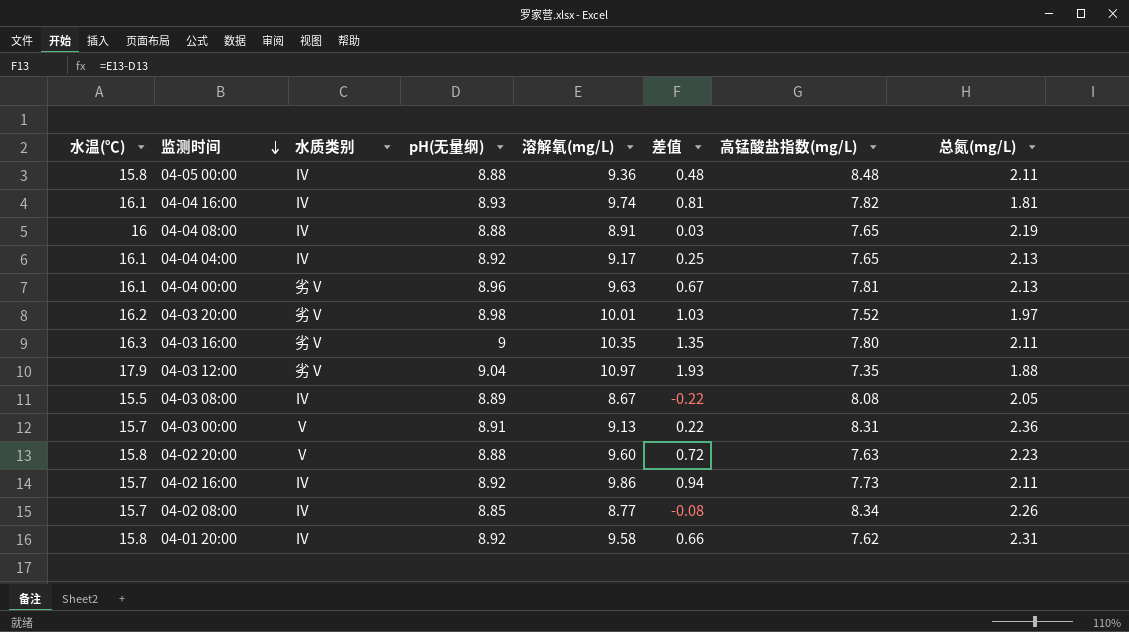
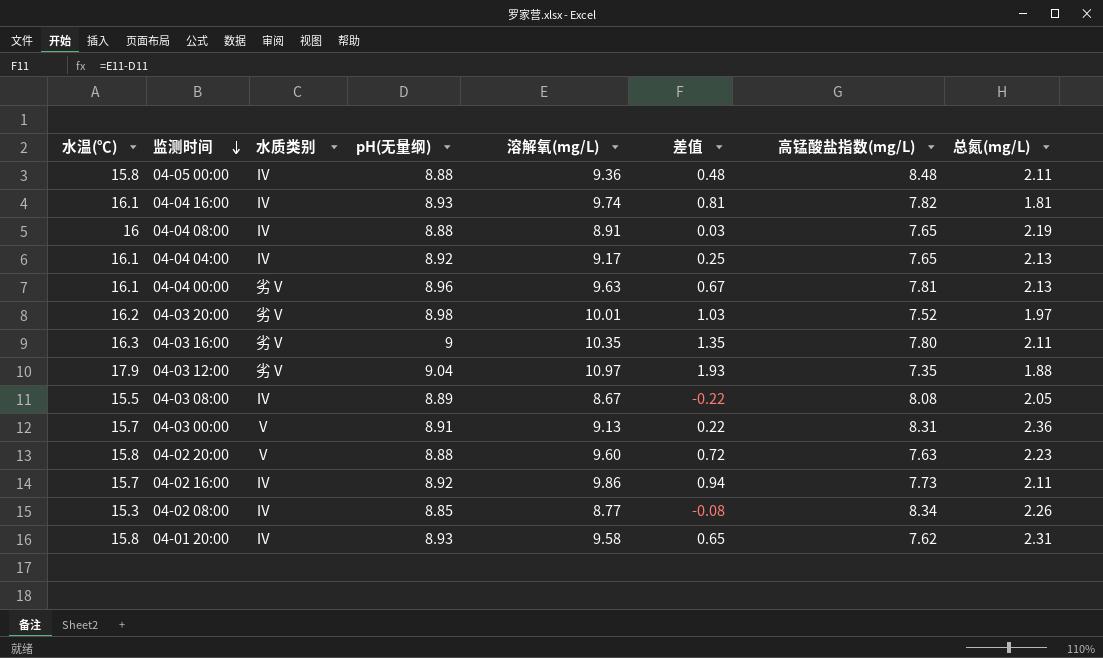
04-02 08:00 | 水温(℃): 15.7 -> 15.3
04-01 20:00 | pH(无量纲): 8.92 -> 8.93
04-01 20:00 | 差值: 0.66 -> 0.65

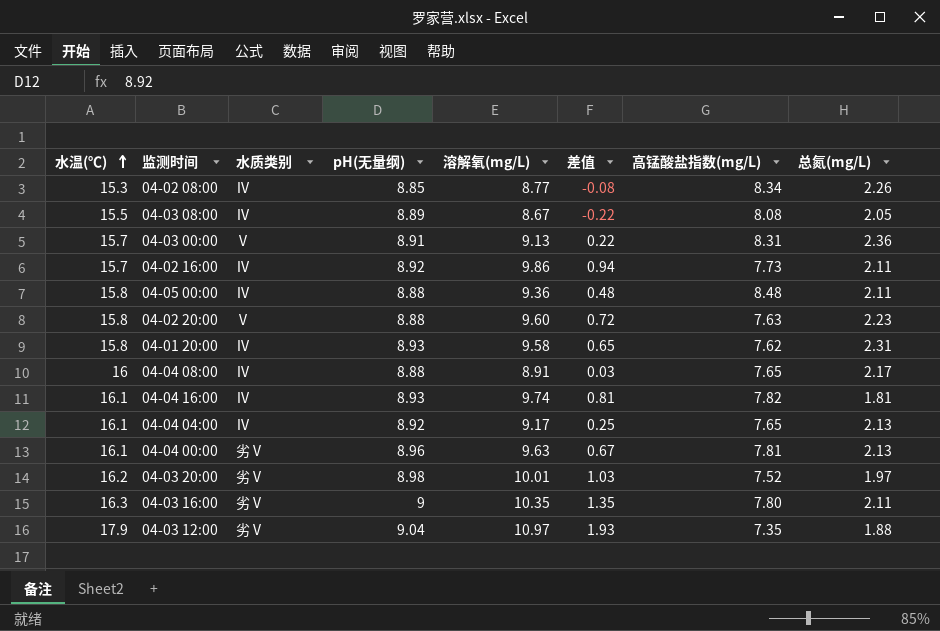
row order: 监测时间 descending -> 水温(℃) ascending
04-04 08:00 | 总氮(mg/L): 2.19 -> 2.17

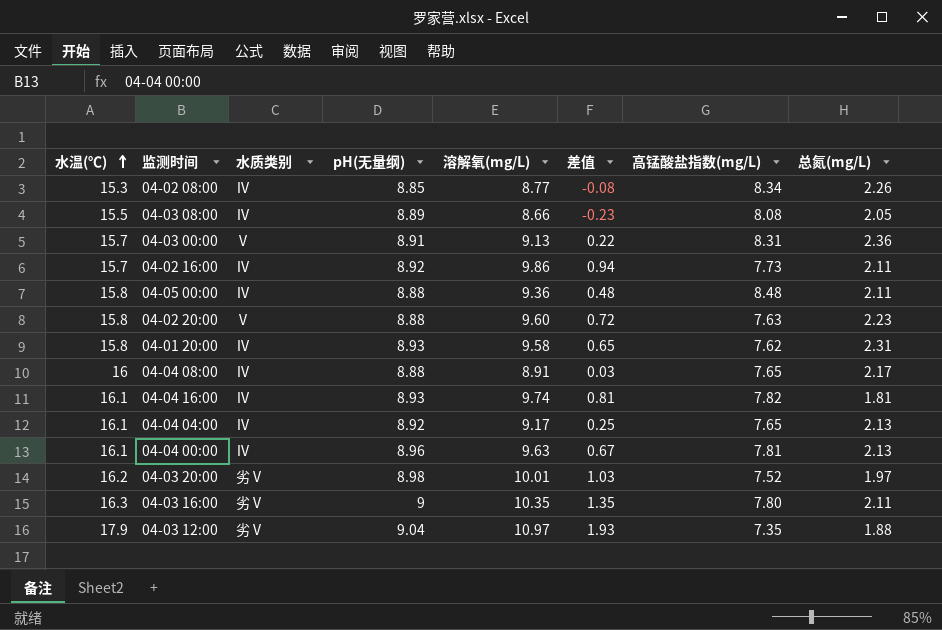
04-03 08:00 | 溶解氧(mg/L): 8.67 -> 8.66
04-03 08:00 | 差值: -0.22 -> -0.23
04-04 00:00 | 水质类别: 劣Ⅴ -> Ⅳ

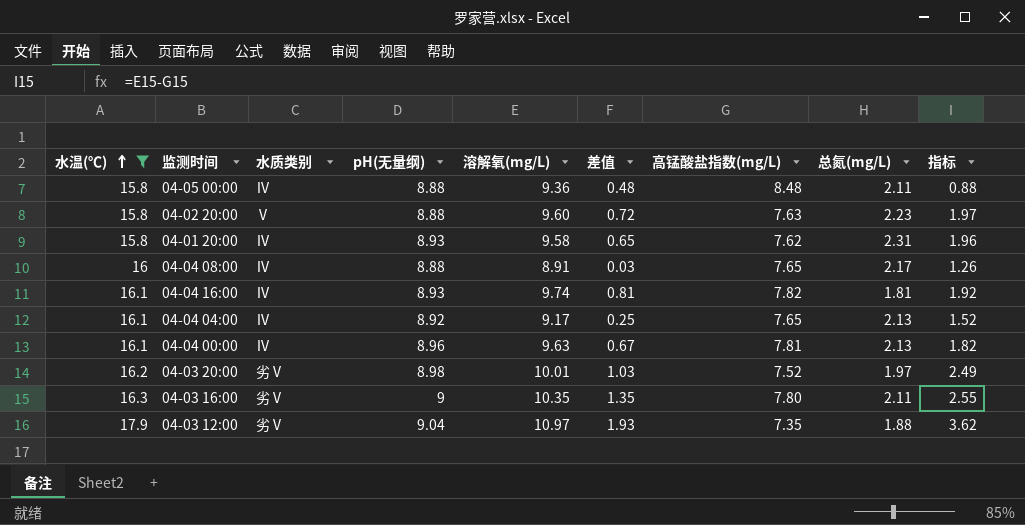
filter: none -> 水温(℃) >= 15.8
column 指标 | formula: none -> [溶解氧(mg/L)] - [高锰酸盐指数(mg/L)]

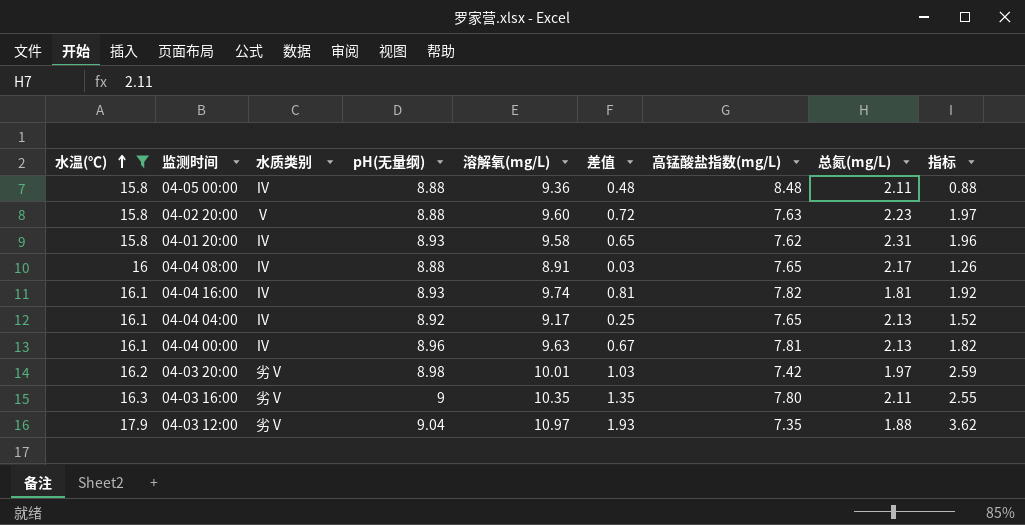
04-03 20:00 | 高锰酸盐指数(mg/L): 7.52 -> 7.42
04-03 20:00 | 指标: 2.49 -> 2.59

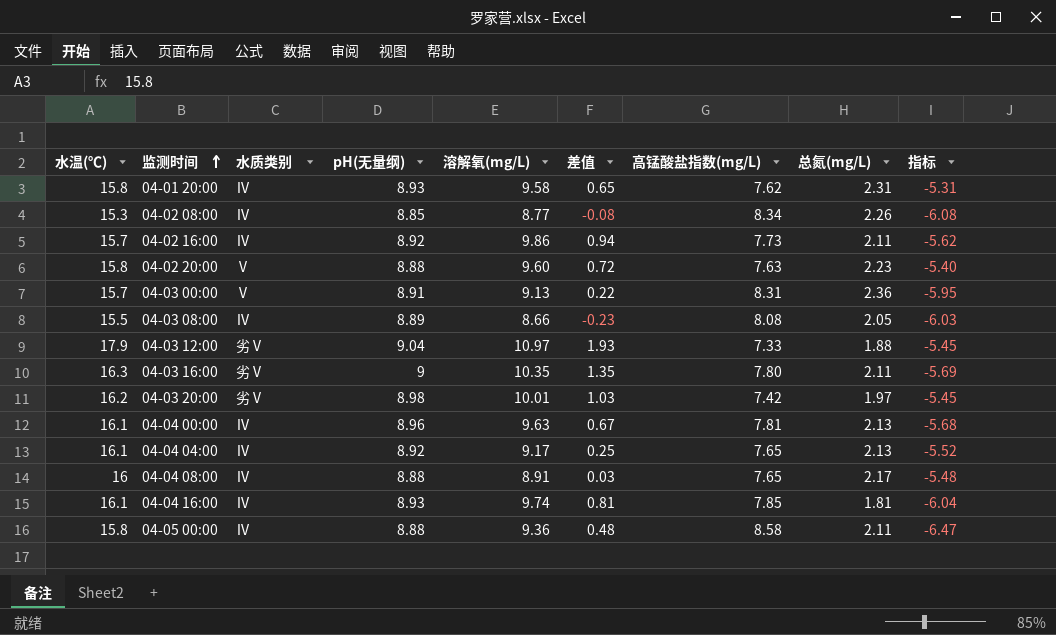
filter: 水温(℃) >= 15.8 -> none
row order: 水温(℃) ascending -> 监测时间 ascending
column 指标 | formula: [溶解氧(mg/L)] - [高锰酸盐指数(mg/L)] -> [总氮(mg/L)] - [高锰酸盐指数(mg/L)]
04-03 12:00 | 高锰酸盐指数(mg/L): 7.35 -> 7.33
04-04 16:00 | 高锰酸盐指数(mg/L): 7.82 -> 7.85
04-05 00:00 | 高锰酸盐指数(mg/L): 8.48 -> 8.58

